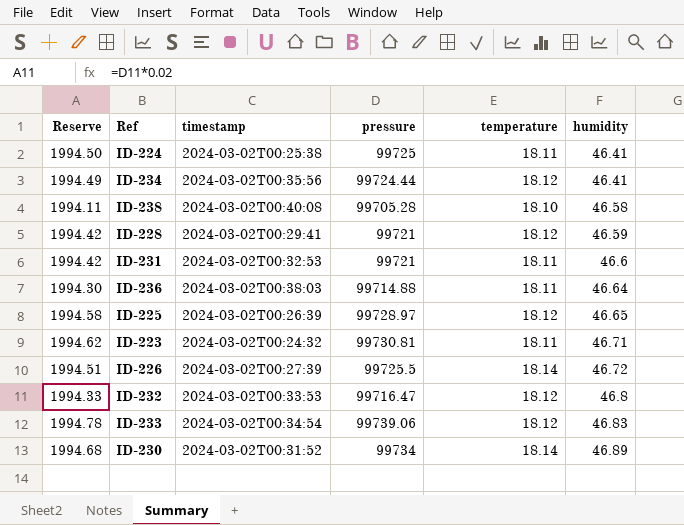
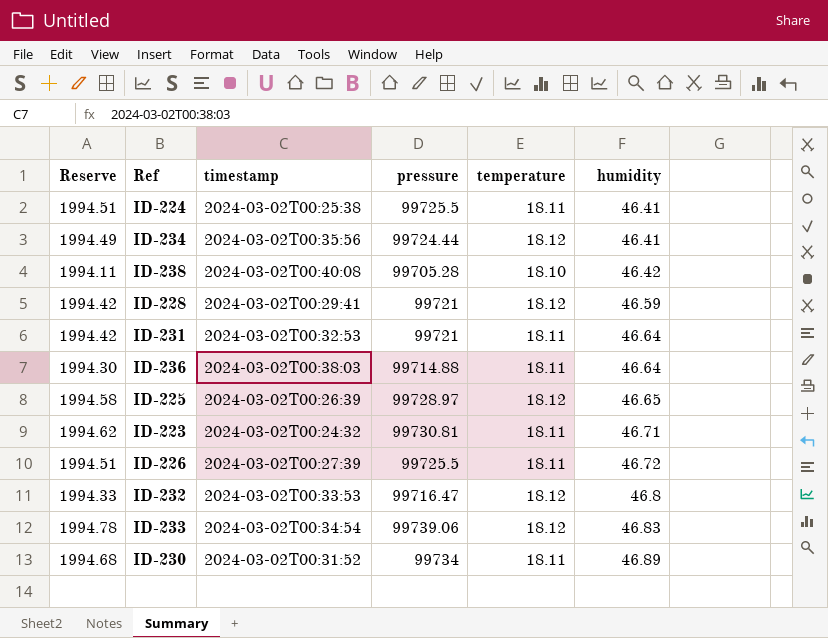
ID-224 | Reserve: 1994.50 -> 1994.51
ID-224 | pressure: 99725 -> 99725.5
ID-238 | humidity: 46.58 -> 46.42
ID-231 | humidity: 46.6 -> 46.64
ID-226 | temperature: 18.14 -> 18.11
ID-230 | temperature: 18.14 -> 18.11

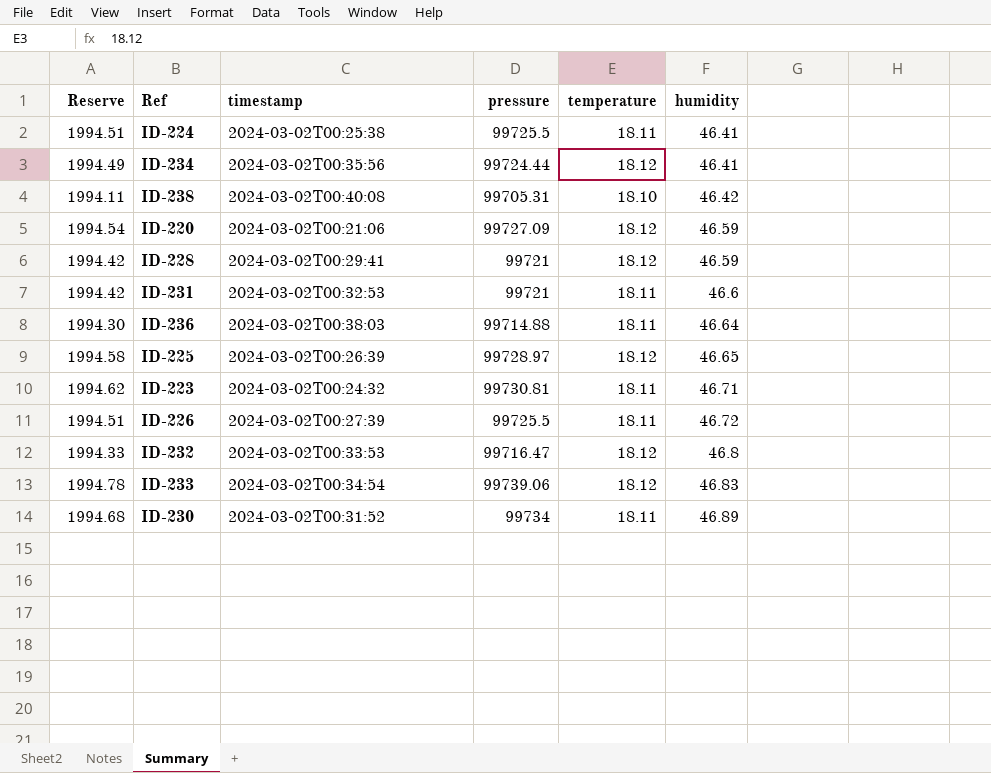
ID-238 | pressure: 99705.28 -> 99705.31
row ID-220: none -> 1994.54 | 2024-03-02T00:21:06 | 99727.09 | 18.12 | 46.59
ID-231 | humidity: 46.64 -> 46.6

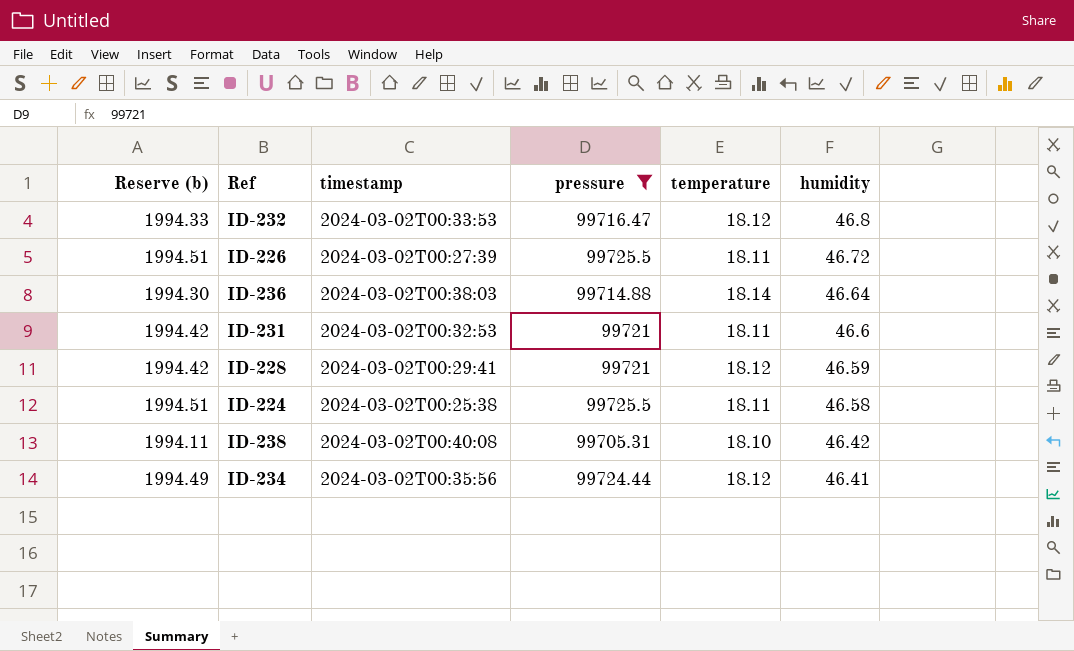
filter: none -> pressure <= 99725.5
row order: humidity ascending -> humidity descending
column name: Reserve -> Reserve (b)
ID-236 | temperature: 18.11 -> 18.14
ID-224 | humidity: 46.41 -> 46.58

